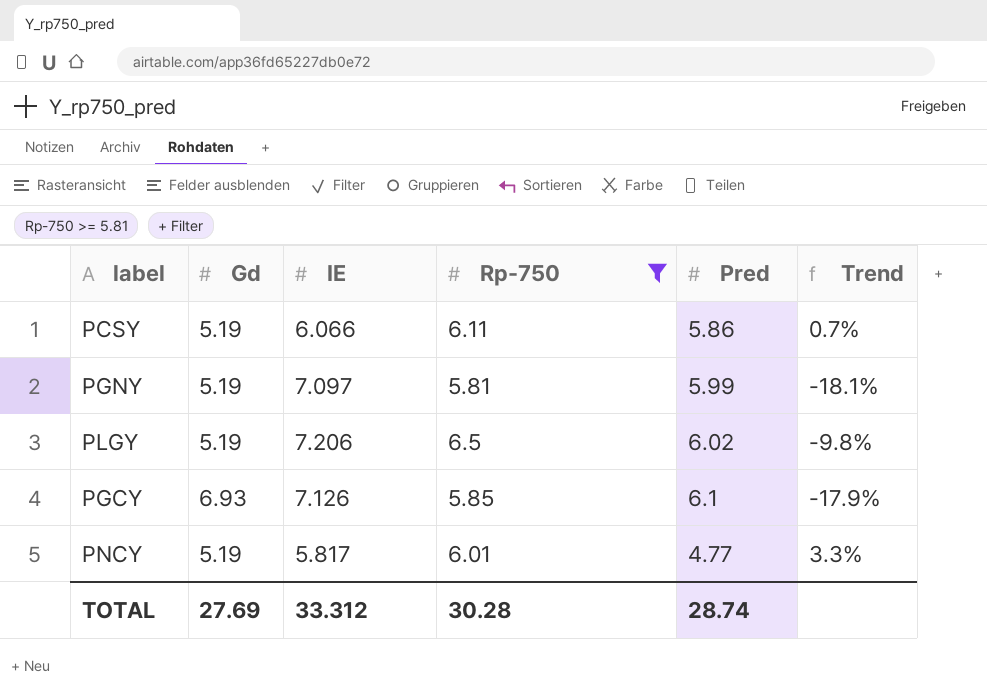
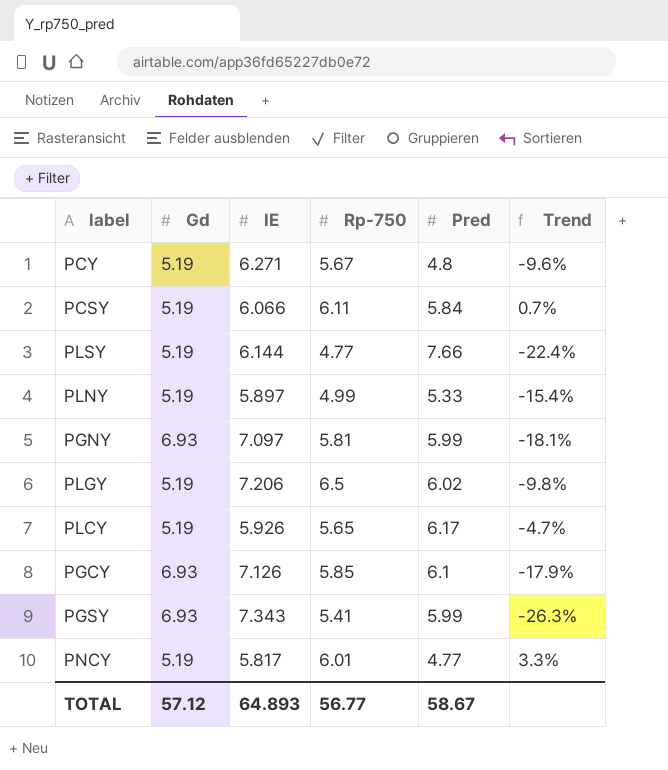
filter: Rp-750 >= 5.81 -> none
PCSY | Pred: 5.86 -> 5.84
PGNY | Gd: 5.19 -> 6.93
TOTAL | Gd: 27.69 -> 57.12
TOTAL | IE: 33.312 -> 64.893
TOTAL | Rp-750: 30.28 -> 56.77
TOTAL | Pred: 28.74 -> 58.67

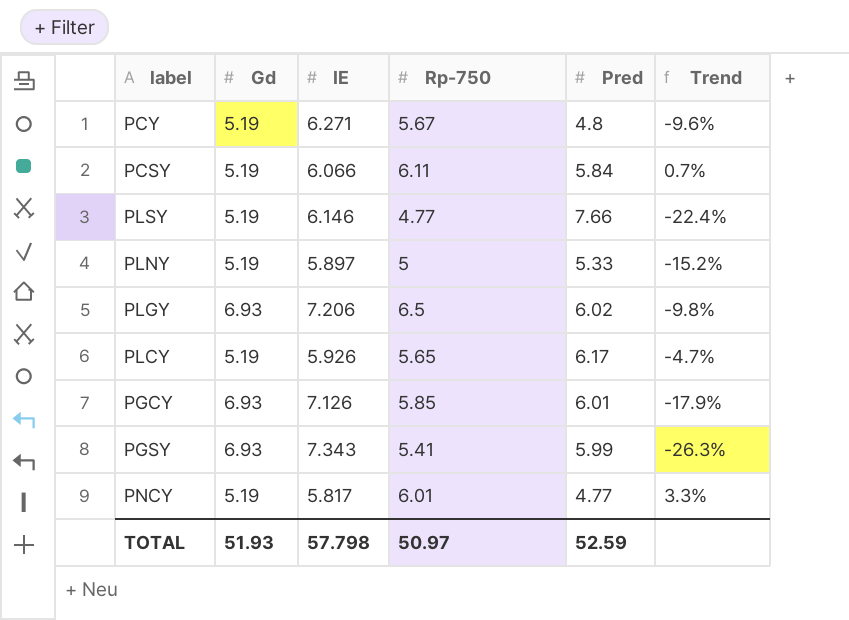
row PGNY: 6.93 | 7.097 | 5.81 | 5.99 | -18.1% -> none
PLSY | IE: 6.144 -> 6.146
PLNY | Rp-750: 4.99 -> 5
PLNY | Trend: -15.4% -> -15.2%
PLGY | Gd: 5.19 -> 6.93
PGCY | Pred: 6.1 -> 6.01
TOTAL | Gd: 57.12 -> 51.93
TOTAL | IE: 64.893 -> 57.798
TOTAL | Rp-750: 56.77 -> 50.97
TOTAL | Pred: 58.67 -> 52.59

